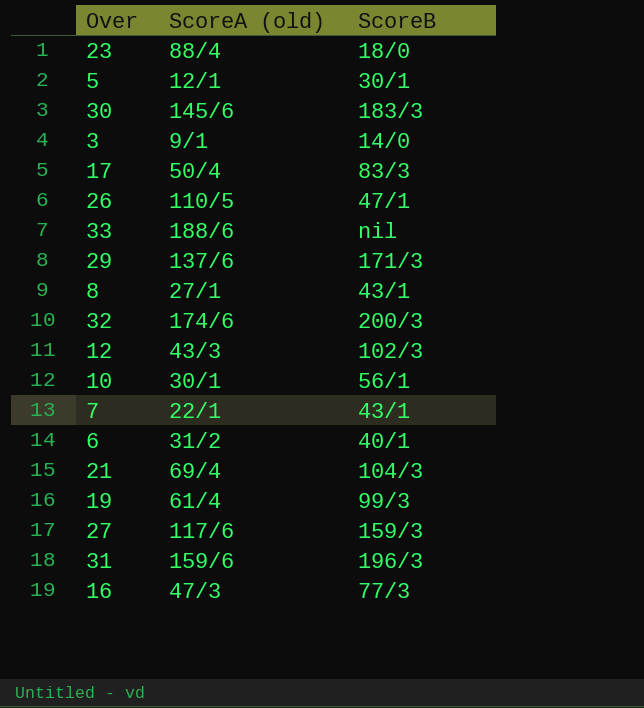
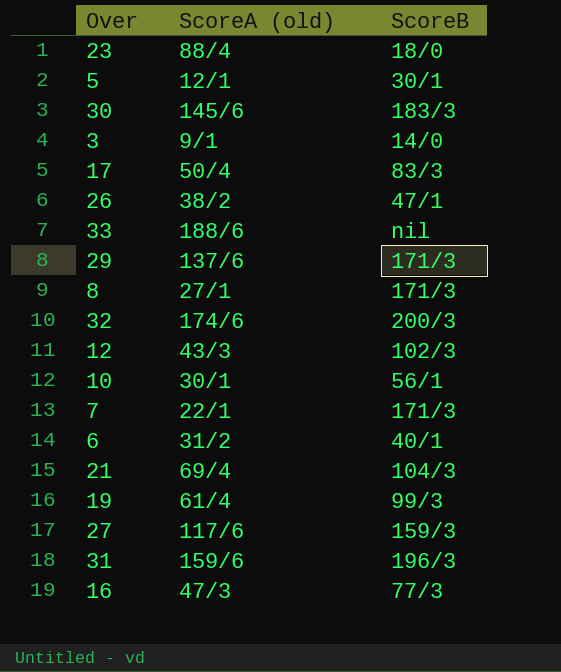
26 | ScoreA (old): 110/5 -> 38/2
8 | ScoreB: 43/1 -> 171/3
7 | ScoreB: 43/1 -> 171/3

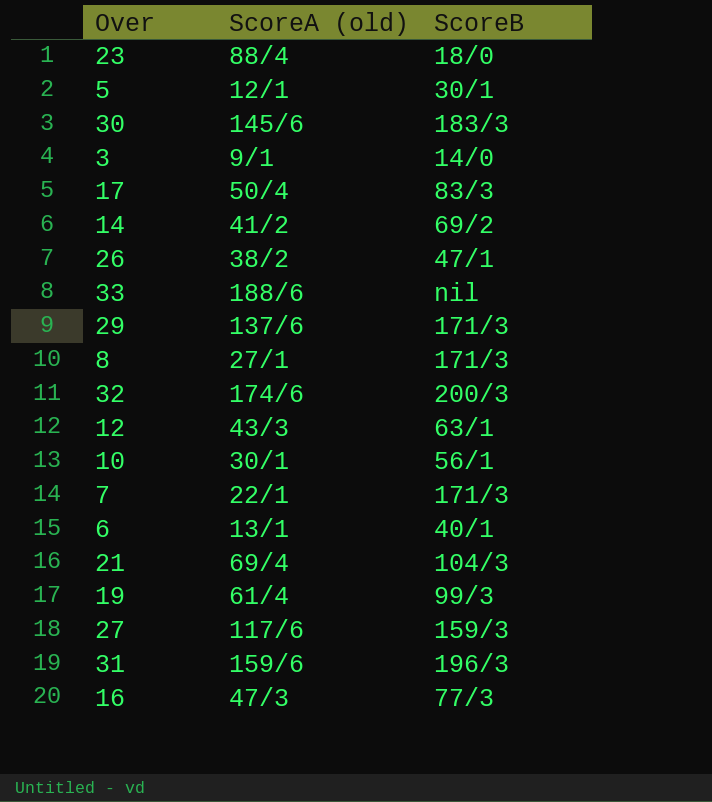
row 14: none -> 41/2 | 69/2
12 | ScoreB: 102/3 -> 63/1
6 | ScoreA (old): 31/2 -> 13/1

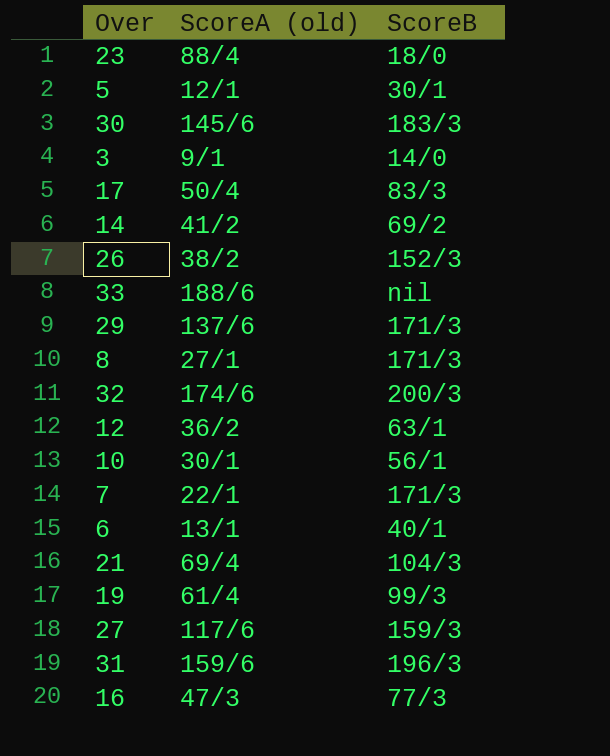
26 | ScoreB: 47/1 -> 152/3
12 | ScoreA (old): 43/3 -> 36/2

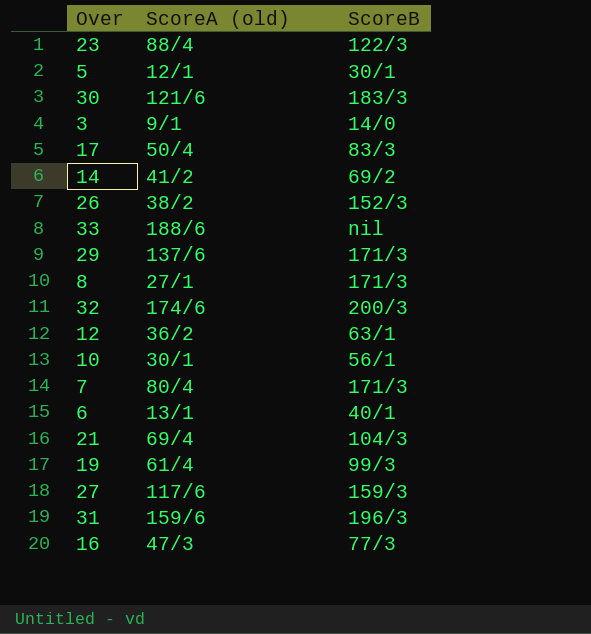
23 | ScoreB: 18/0 -> 122/3
30 | ScoreA (old): 145/6 -> 121/6
7 | ScoreA (old): 22/1 -> 80/4

